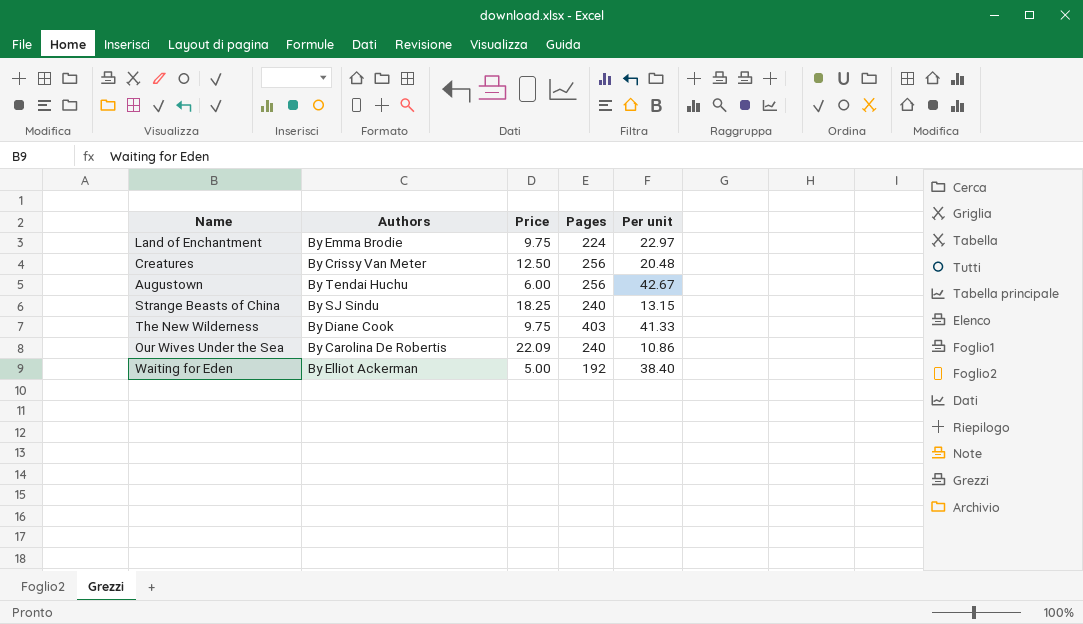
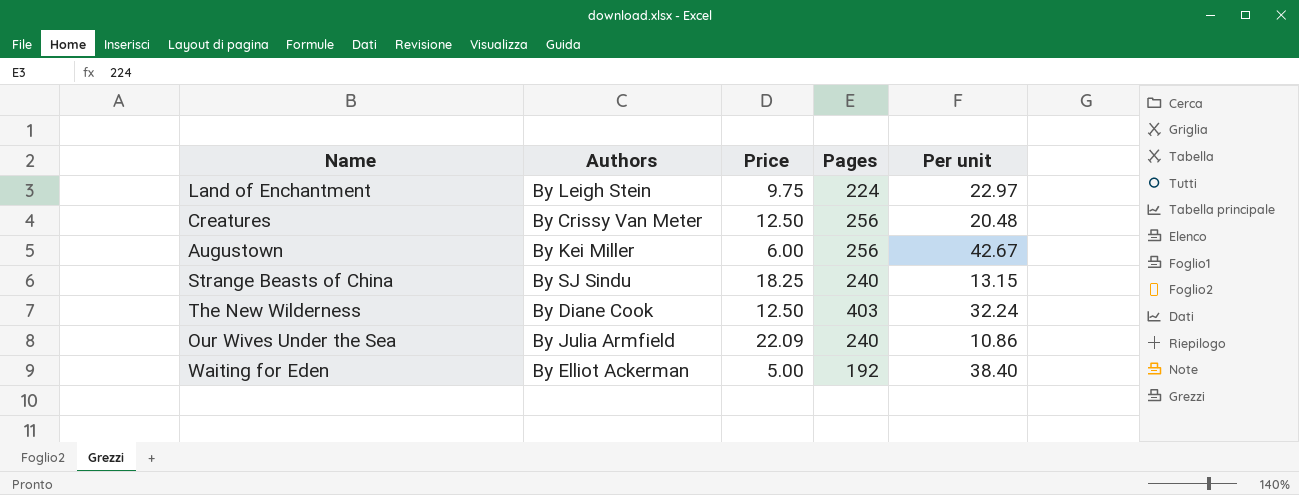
Land of Enchantment | Authors: By Emma Brodie -> By Leigh Stein
Augustown | Authors: By Tendai Huchu -> By Kei Miller
The New Wilderness | Price: 9.75 -> 12.50
The New Wilderness | Per unit: 41.33 -> 32.24
Our Wives Under the Sea | Authors: By Carolina De Robertis -> By Julia Armfield

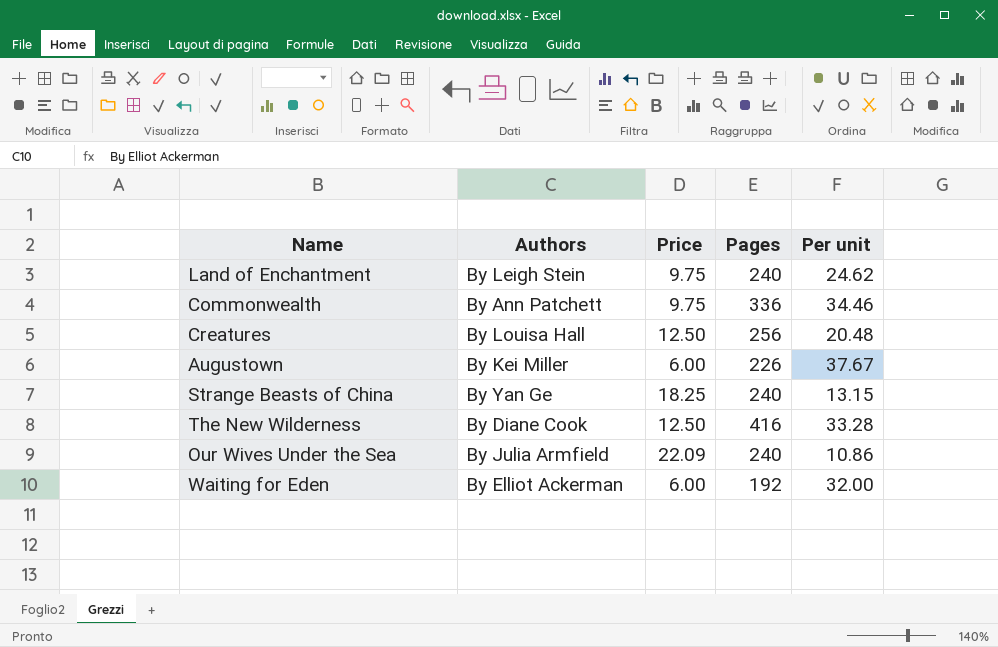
Land of Enchantment | Pages: 224 -> 240
Land of Enchantment | Per unit: 22.97 -> 24.62
row Commonwealth: none -> By Ann Patchett | 9.75 | 336 | 34.46
Creatures | Authors: By Crissy Van Meter -> By Louisa Hall
Augustown | Pages: 256 -> 226
Augustown | Per unit: 42.67 -> 37.67
Strange Beasts of China | Authors: By SJ Sindu -> By Yan Ge
The New Wilderness | Pages: 403 -> 416
The New Wilderness | Per unit: 32.24 -> 33.28
Waiting for Eden | Price: 5.00 -> 6.00
Waiting for Eden | Per unit: 38.40 -> 32.00

